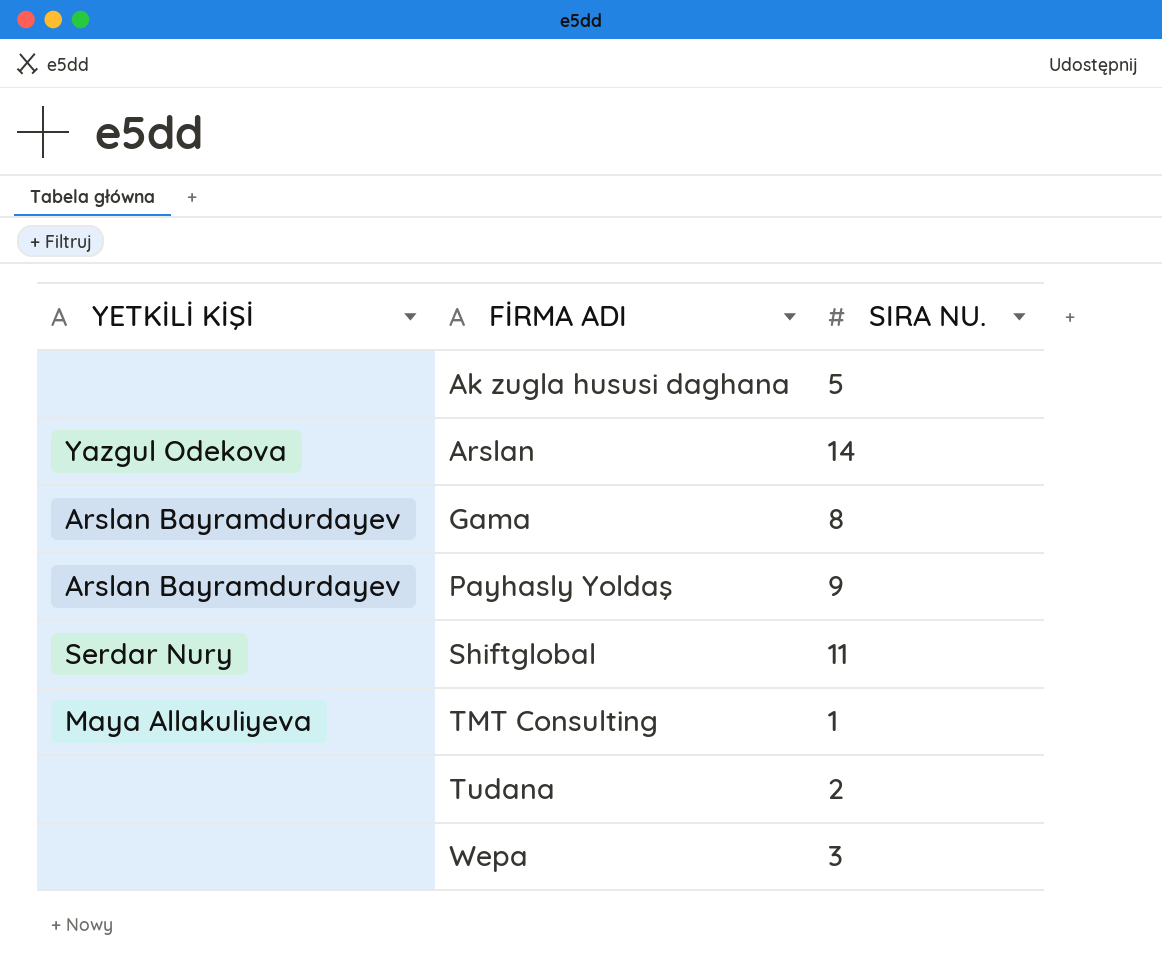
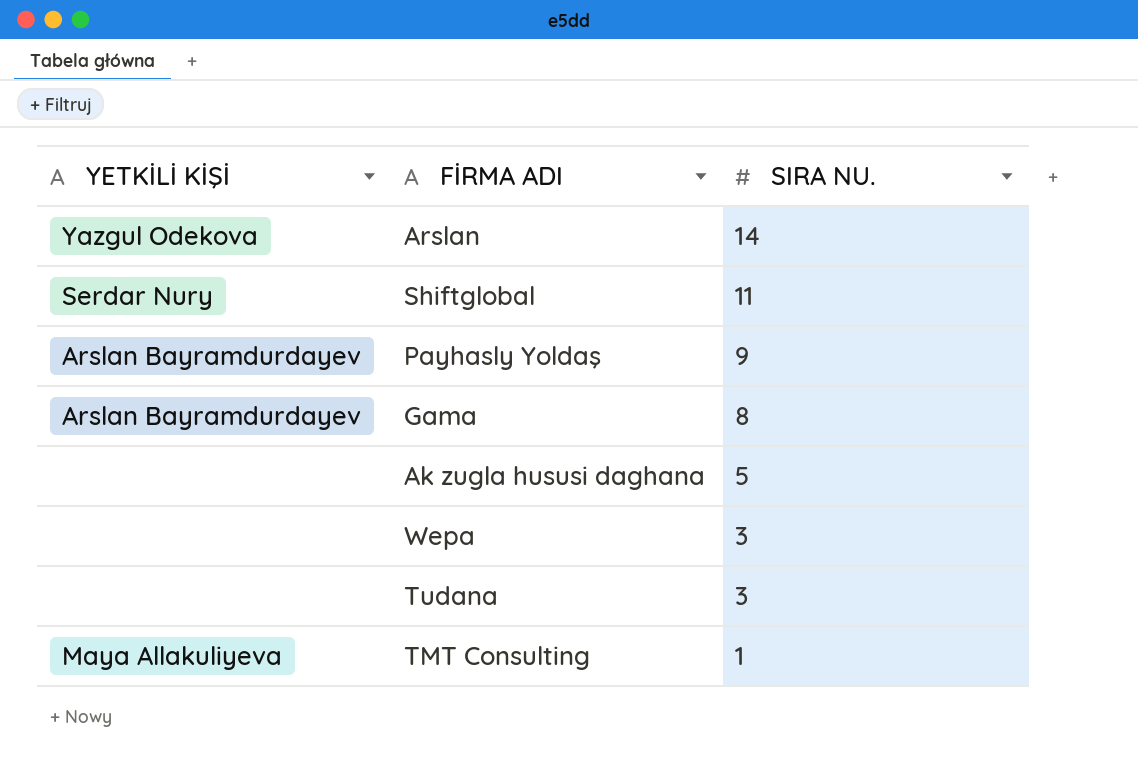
row order: FİRMA ADI ascending -> SIRA NU. descending
Tudana | SIRA NU.: 2 -> 3

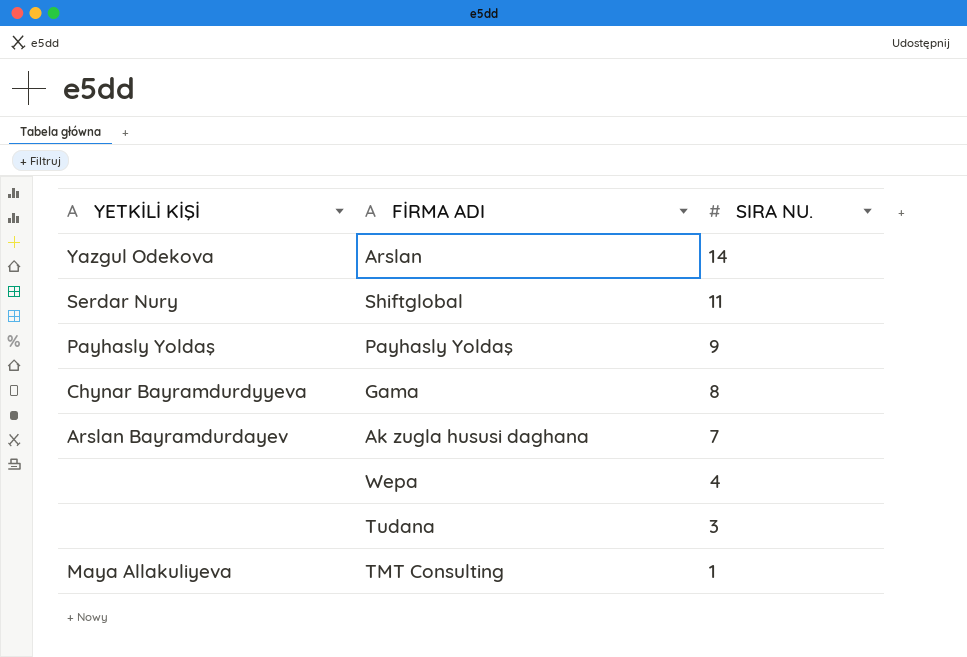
Payhasly Yoldaş | YETKİLİ KİŞİ: Arslan Bayramdurdayev -> Payhasly Yoldaş
Gama | YETKİLİ KİŞİ: Arslan Bayramdurdayev -> Chynar Bayramdurdyyeva
Ak zugla hususi daghana | YETKİLİ KİŞİ: none -> Arslan Bayramdurdayev
Ak zugla hususi daghana | SIRA NU.: 5 -> 7
Wepa | SIRA NU.: 3 -> 4

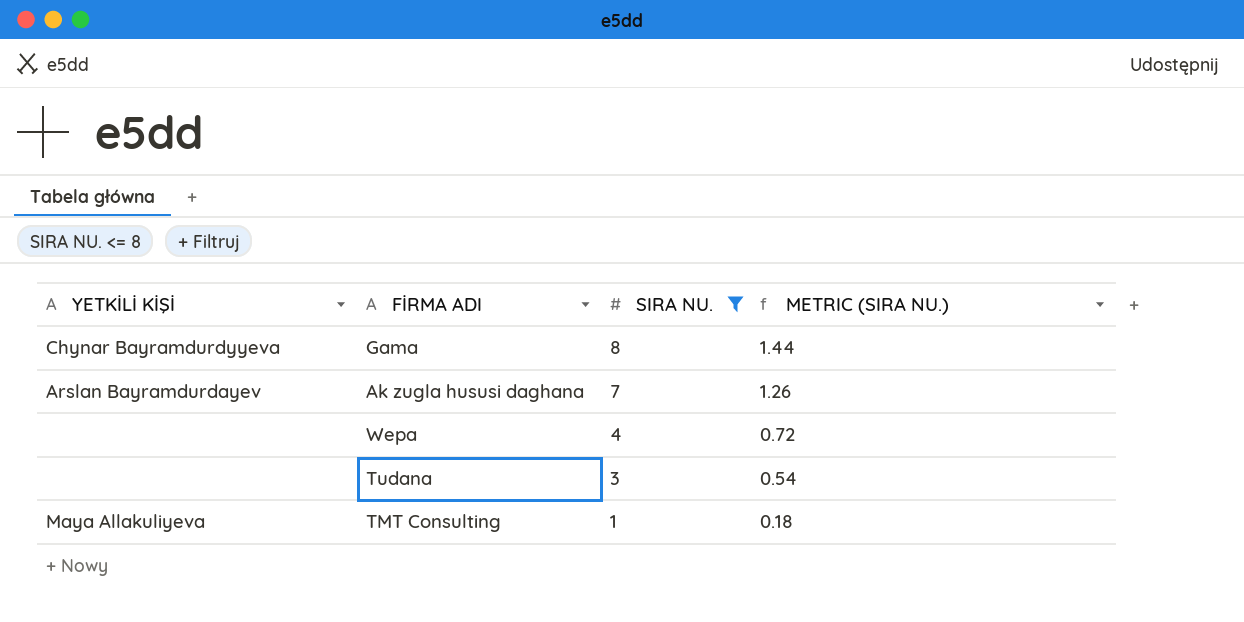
filter: none -> SIRA NU. <= 8
column METRIC (SIRA NU.) | formula: none -> [SIRA NU.] * 0.18

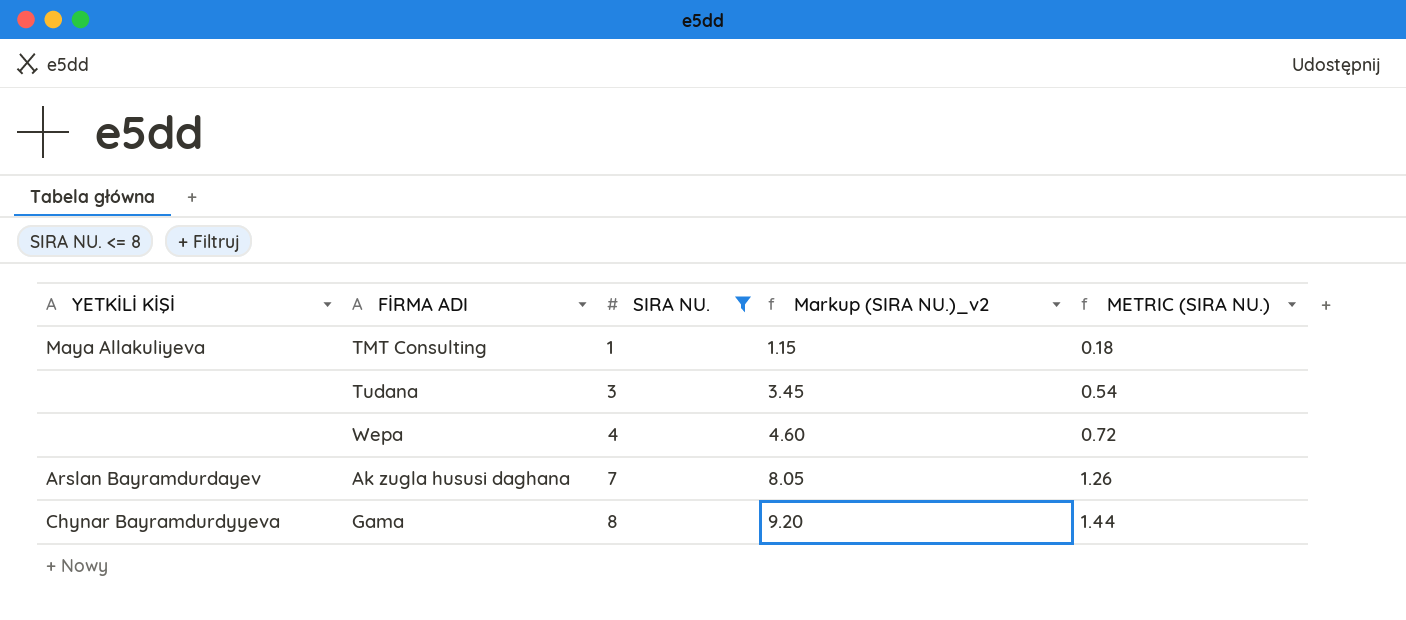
row order: SIRA NU. descending -> SIRA NU. ascending
column Markup (SIRA NU.)_v2 | formula: none -> [SIRA NU.] * 1.15

